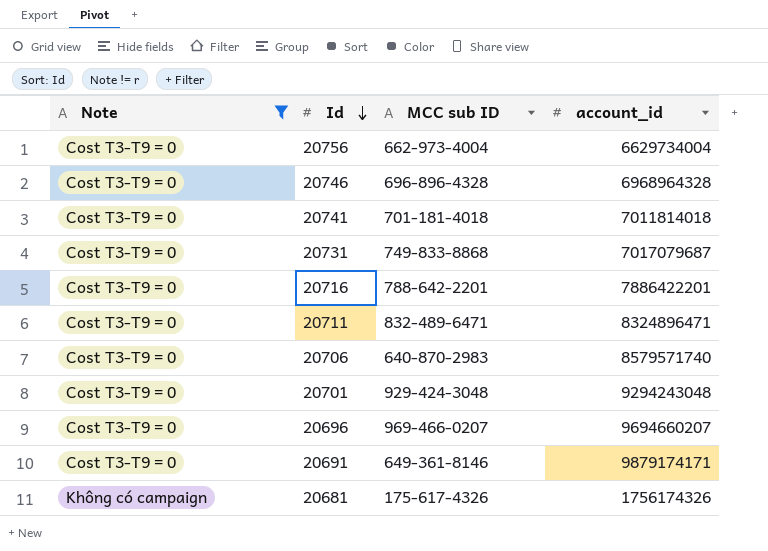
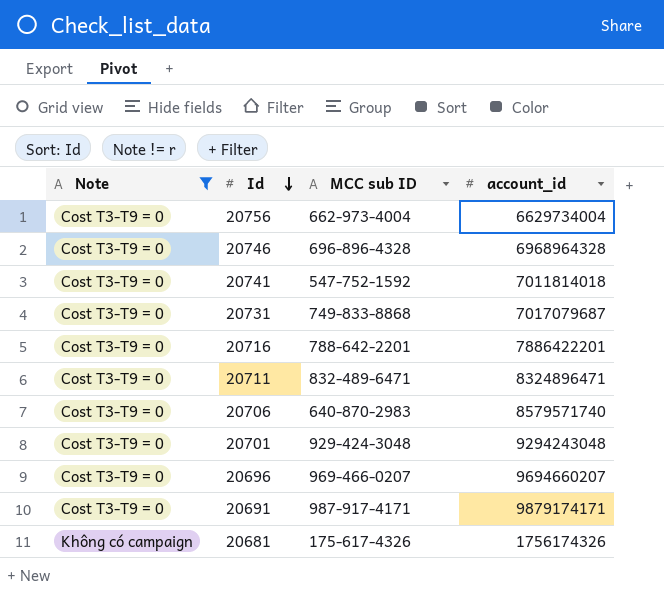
20741 | MCC sub ID: 701-181-4018 -> 547-752-1592
20691 | MCC sub ID: 649-361-8146 -> 987-917-4171

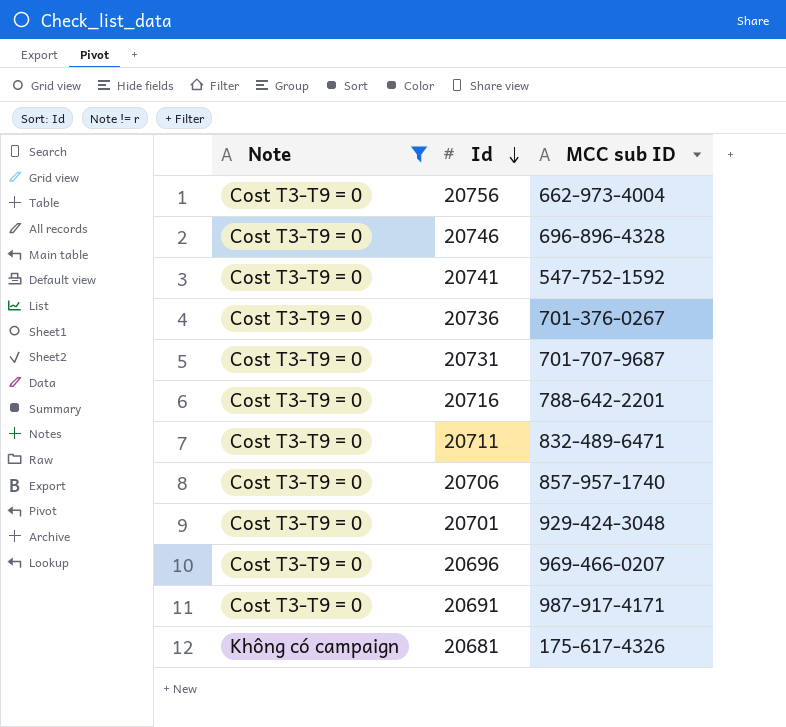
column account_id | position: 4 -> none
row 20736: none -> Cost T3-T9 = 0 | 701-376-0267
20731 | MCC sub ID: 749-833-8868 -> 701-707-9687
20706 | MCC sub ID: 640-870-2983 -> 857-957-1740

